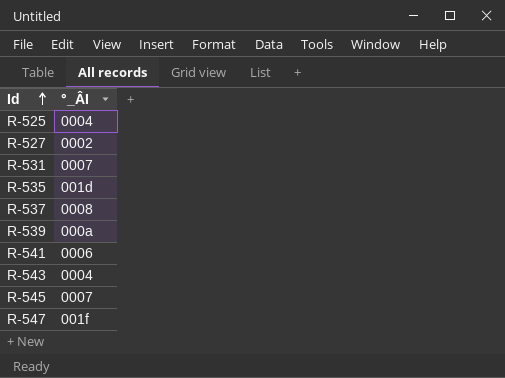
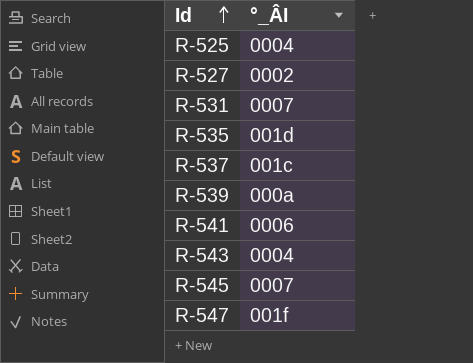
R-537 | °_ÂI: 0008 -> 001c

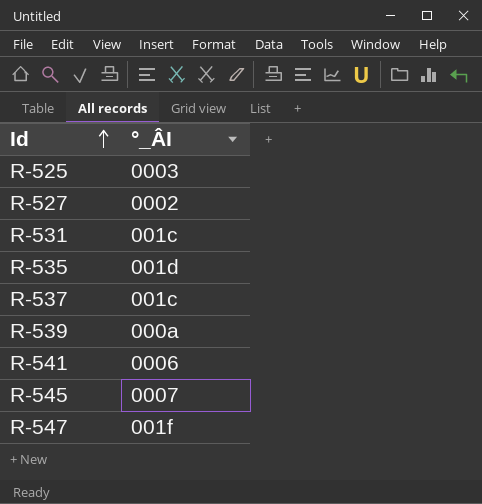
row R-543: 0004 -> none
R-525 | °_ÂI: 0004 -> 0003
R-531 | °_ÂI: 0007 -> 001c

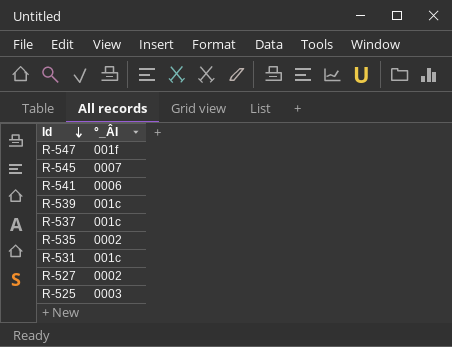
row order: Id ascending -> Id descending
R-539 | °_ÂI: 000a -> 001c
R-535 | °_ÂI: 001d -> 0002

